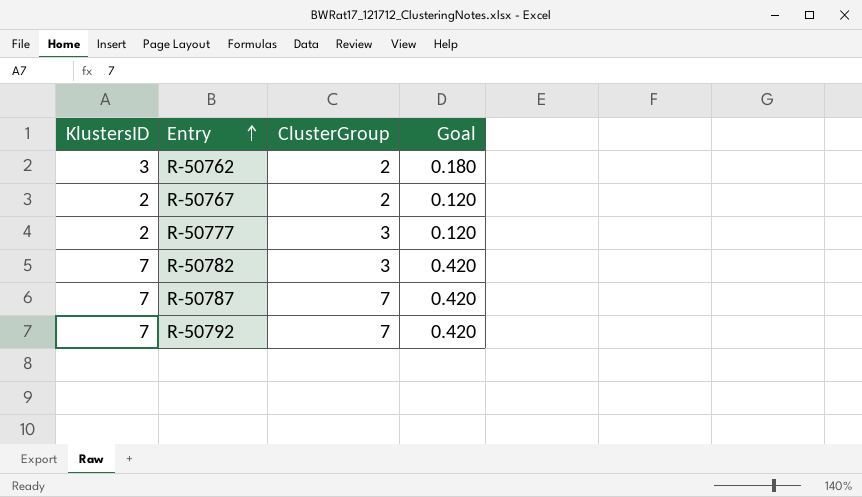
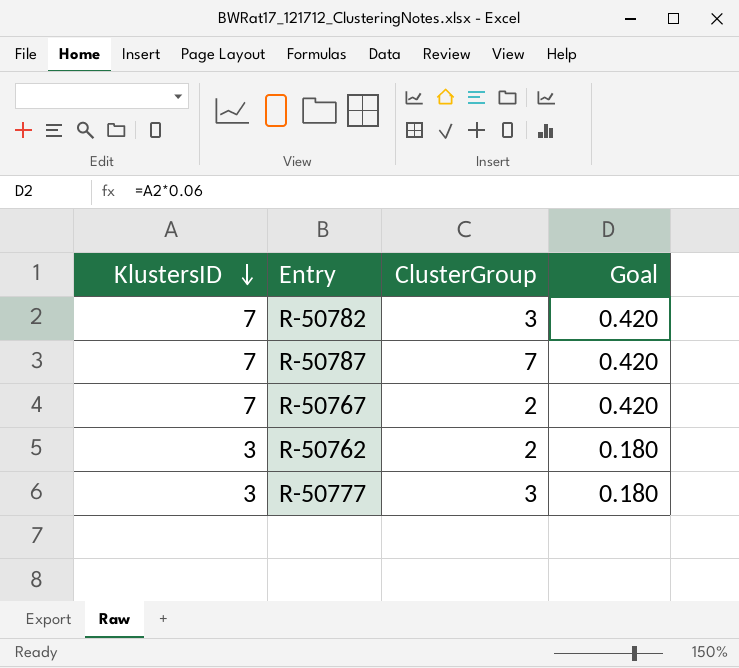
row order: Entry ascending -> KlustersID descending
row R-50792: 7 | 7 | 0.420 -> none
R-50767 | KlustersID: 2 -> 7
R-50767 | Goal: 0.120 -> 0.420
R-50777 | KlustersID: 2 -> 3
R-50777 | Goal: 0.120 -> 0.180

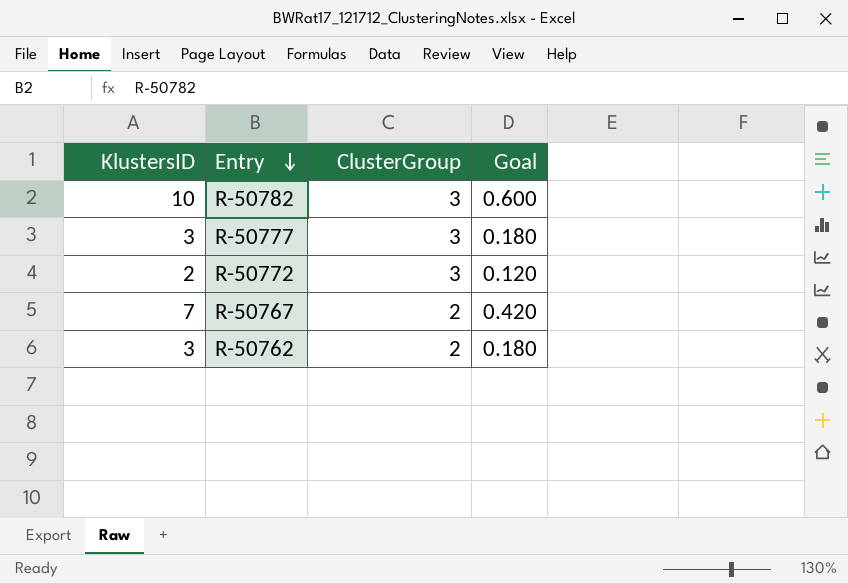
row order: KlustersID descending -> Entry descending
row R-50787: 7 | 7 | 0.420 -> none
R-50782 | KlustersID: 7 -> 10
R-50782 | Goal: 0.420 -> 0.600
row R-50772: none -> 2 | 3 | 0.120

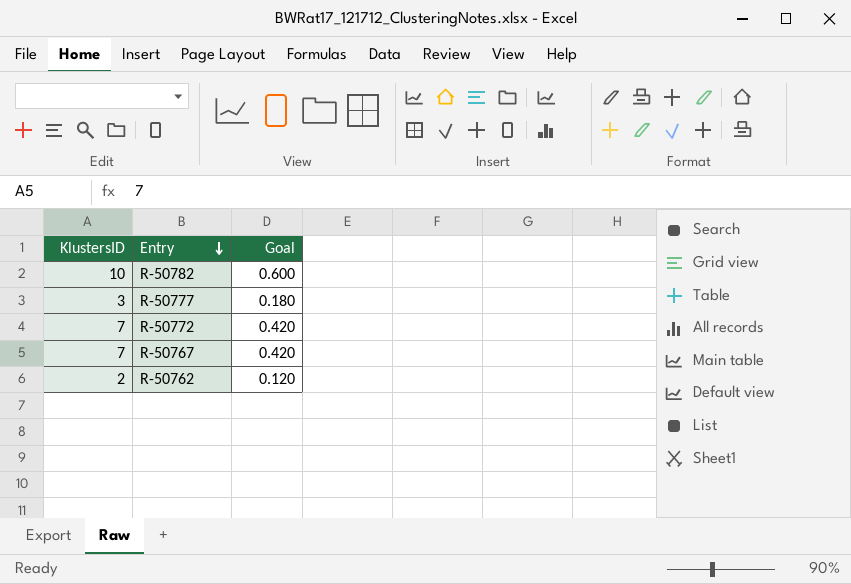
column ClusterGroup | position: 3 -> none
R-50772 | KlustersID: 2 -> 7
R-50772 | Goal: 0.120 -> 0.420
R-50762 | KlustersID: 3 -> 2
R-50762 | Goal: 0.180 -> 0.120

